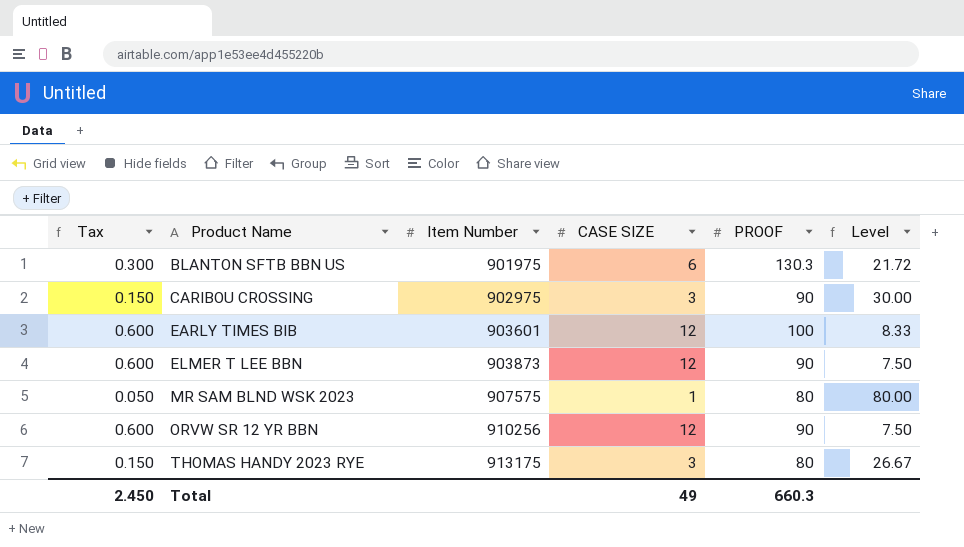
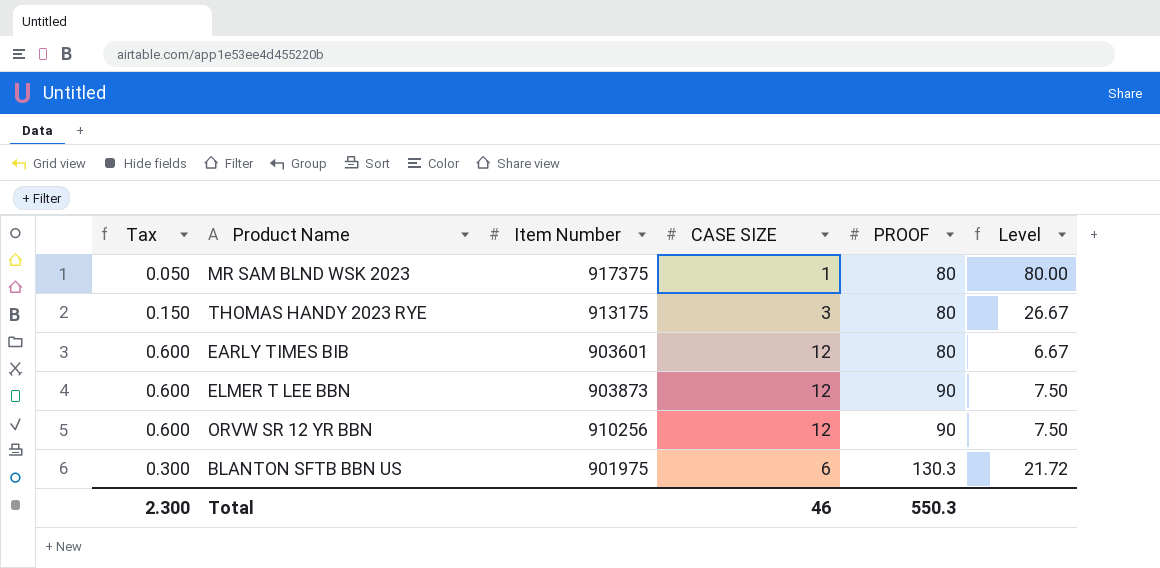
row order: Product Name ascending -> PROOF ascending
row CARIBOU CROSSING: 0.150 | 902975 | 3 | 90 | 30.00 -> none
MR SAM BLND WSK 2023 | Item Number: 907575 -> 917375
EARLY TIMES BIB | PROOF: 100 -> 80
EARLY TIMES BIB | Level: 8.33 -> 6.67
Total | Tax: 2.450 -> 2.300
Total | CASE SIZE: 49 -> 46
Total | PROOF: 660.3 -> 550.3

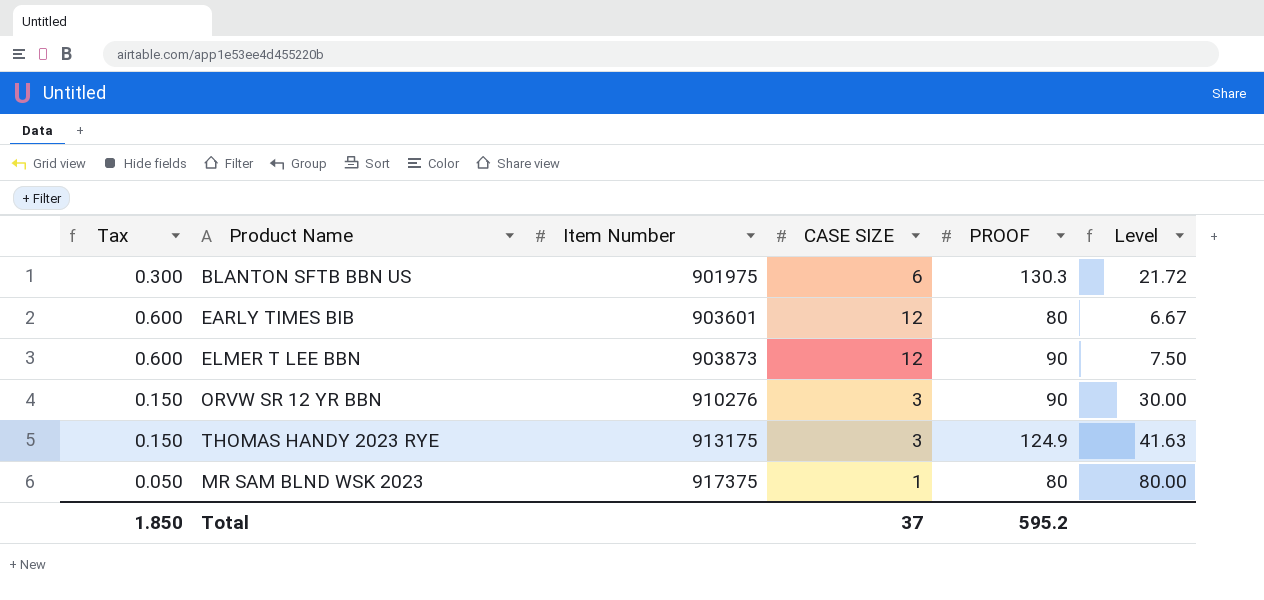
row order: PROOF ascending -> Item Number ascending
ORVW SR 12 YR BBN | Tax: 0.600 -> 0.150
ORVW SR 12 YR BBN | Item Number: 910256 -> 910276
ORVW SR 12 YR BBN | CASE SIZE: 12 -> 3
ORVW SR 12 YR BBN | Level: 7.50 -> 30.00
THOMAS HANDY 2023 RYE | PROOF: 80 -> 124.9
THOMAS HANDY 2023 RYE | Level: 26.67 -> 41.63
Total | Tax: 2.300 -> 1.850
Total | CASE SIZE: 46 -> 37
Total | PROOF: 550.3 -> 595.2

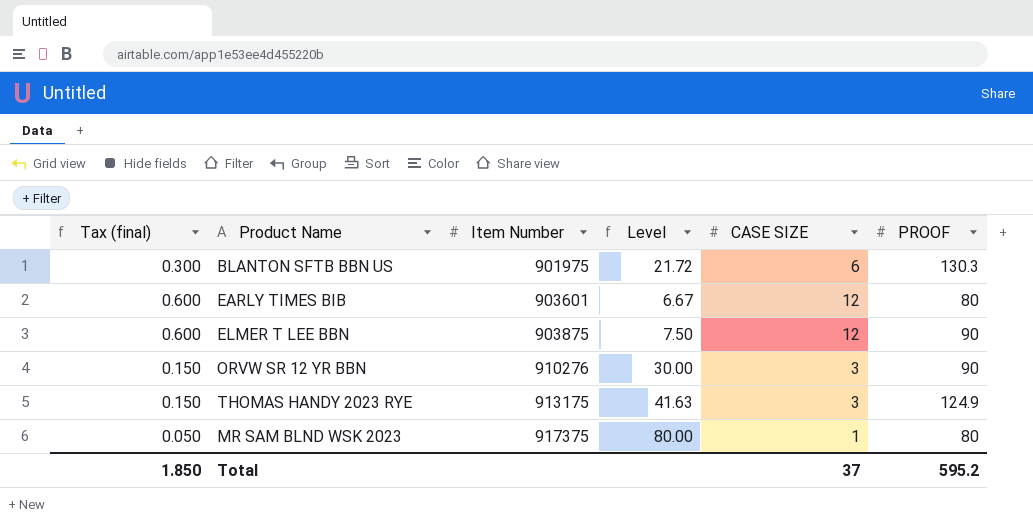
column name: Tax -> Tax (final)
column Level | position: 6 -> 4
ELMER T LEE BBN | Item Number: 903873 -> 903875

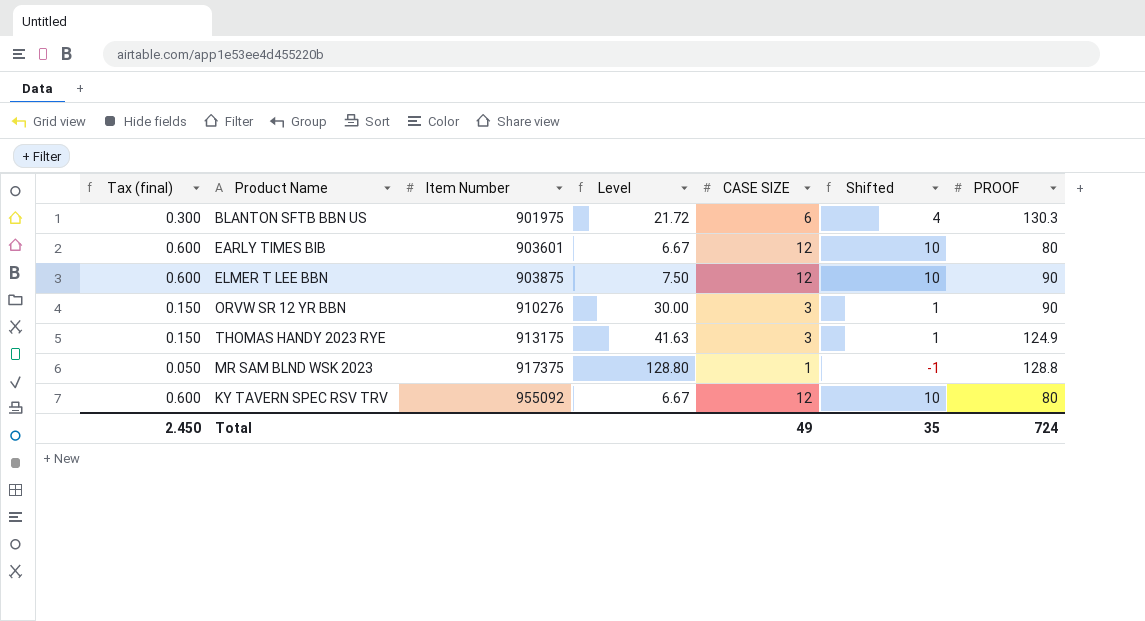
column Shifted | formula: none -> [CASE SIZE] - 2
MR SAM BLND WSK 2023 | Level: 80.00 -> 128.80
MR SAM BLND WSK 2023 | PROOF: 80 -> 128.8
row KY TAVERN SPEC RSV TRV: none -> 0.600 | 955092 | 6.67 | 12 | 10 | 80
Total | Tax (final): 1.850 -> 2.450
Total | CASE SIZE: 37 -> 49
Total | PROOF: 595.2 -> 724

